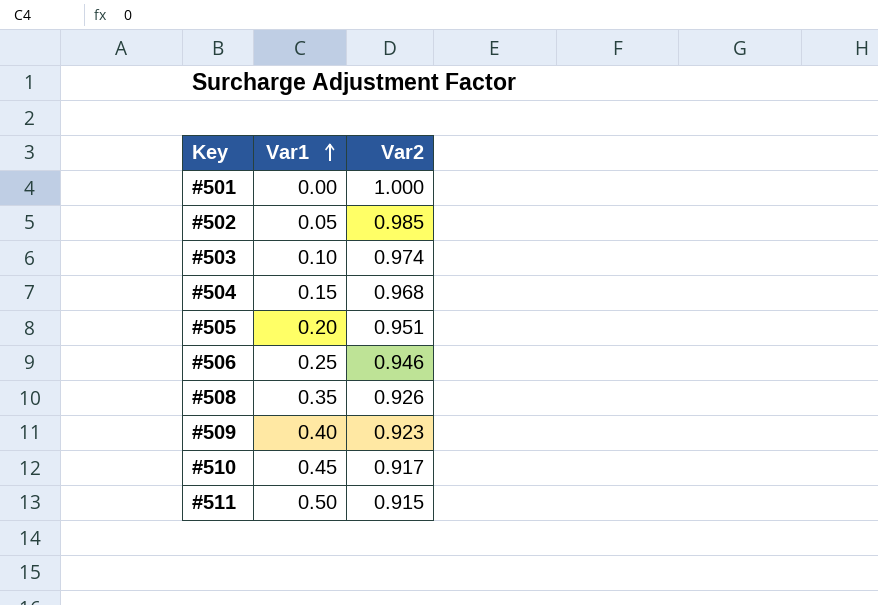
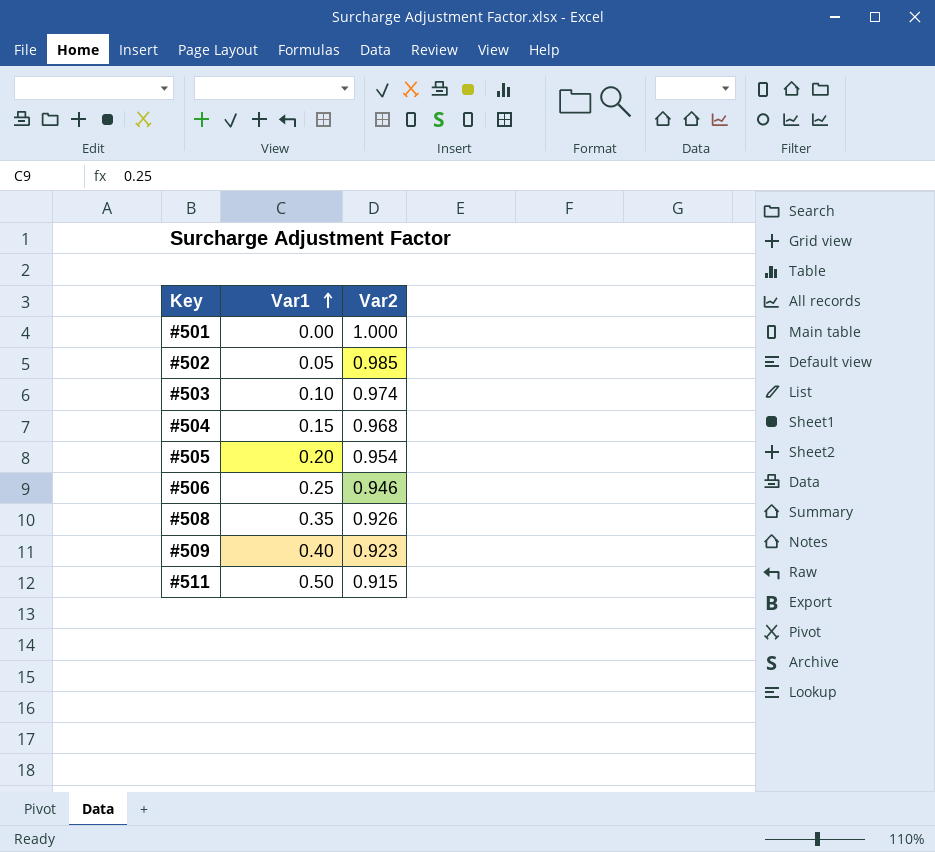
row #510: 0.45 | 0.917 -> none
#505 | Var2: 0.951 -> 0.954

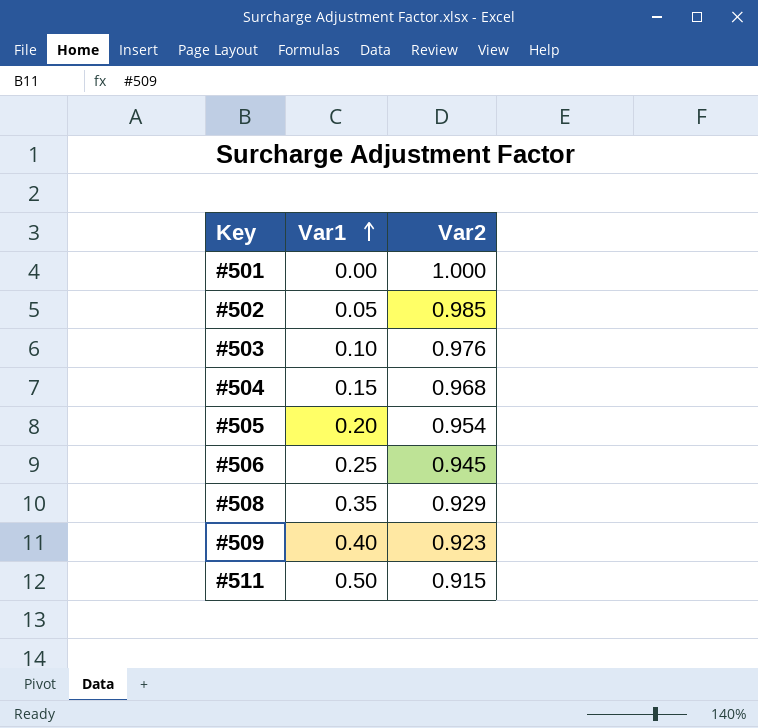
#503 | Var2: 0.974 -> 0.976
#506 | Var2: 0.946 -> 0.945
#508 | Var2: 0.926 -> 0.929

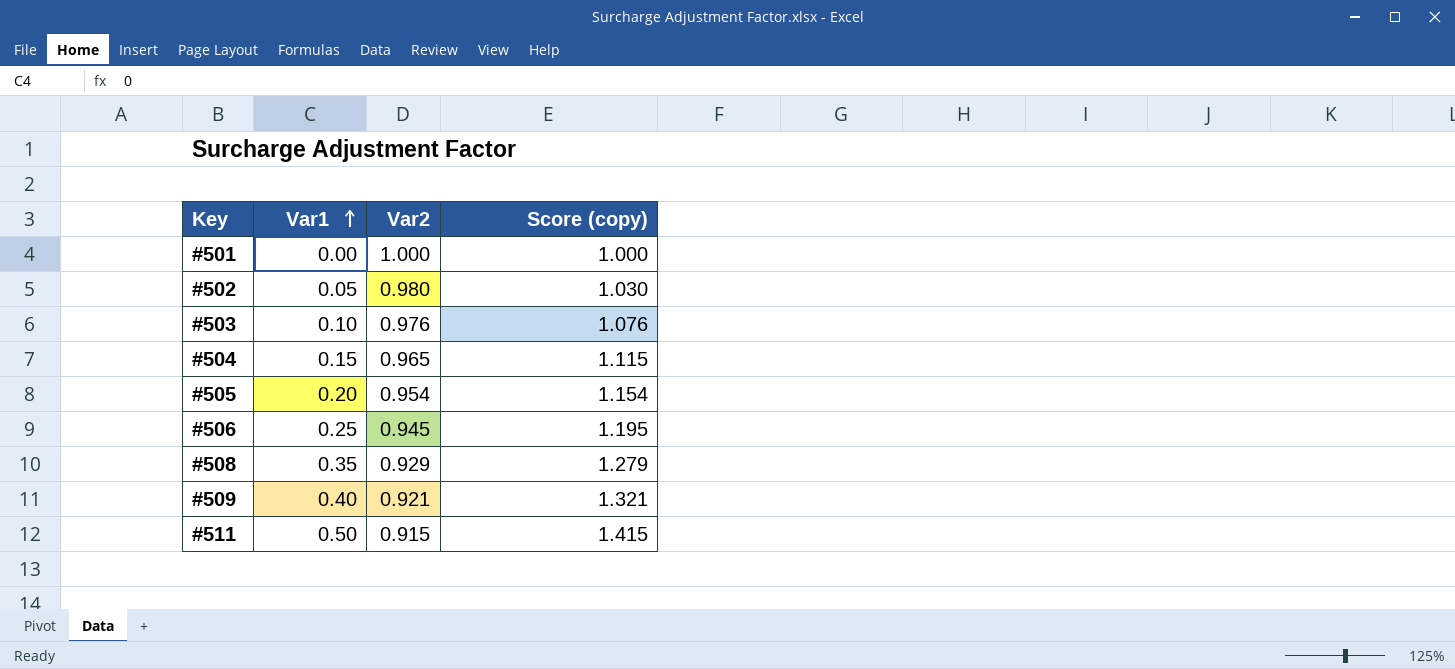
column Score (copy) | formula: none -> [Var1] + [Var2]
#502 | Var2: 0.985 -> 0.980
#504 | Var2: 0.968 -> 0.965
#509 | Var2: 0.923 -> 0.921

